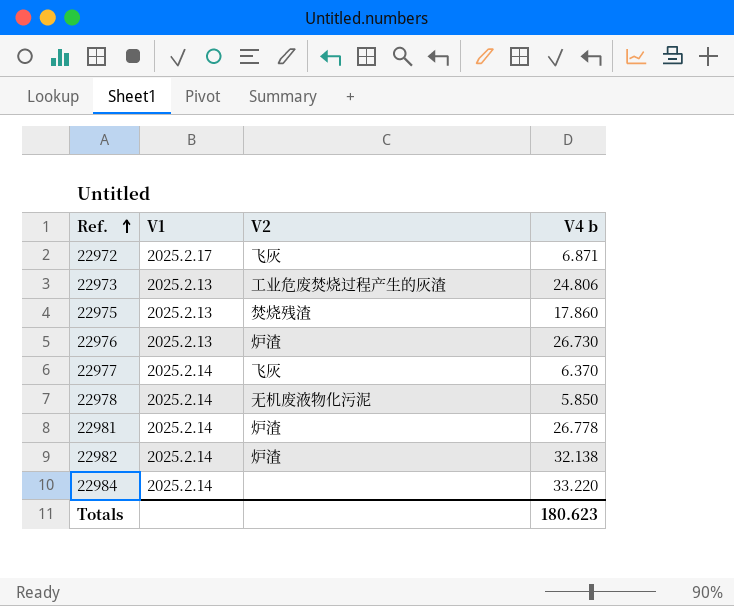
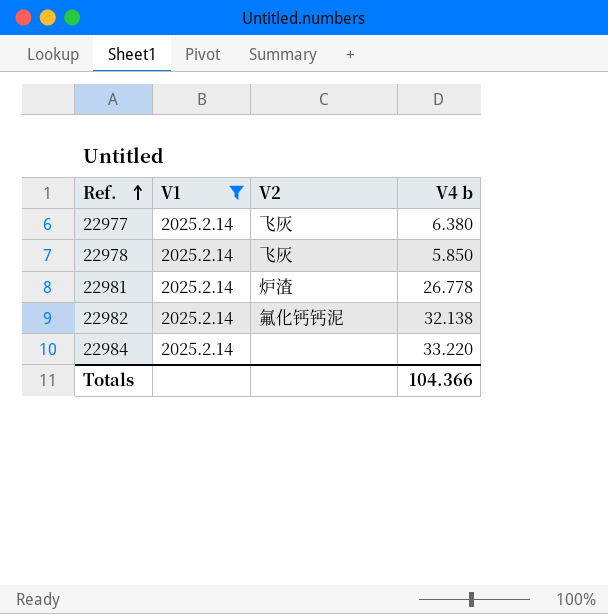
filter: none -> V1 = 2025.2.14
22977 | V4 b: 6.370 -> 6.380
22978 | V2: 无机废液物化污泥 -> 飞灰
22982 | V2: 炉渣 -> 氟化钙钙泥
Totals | V4 b: 180.623 -> 104.366

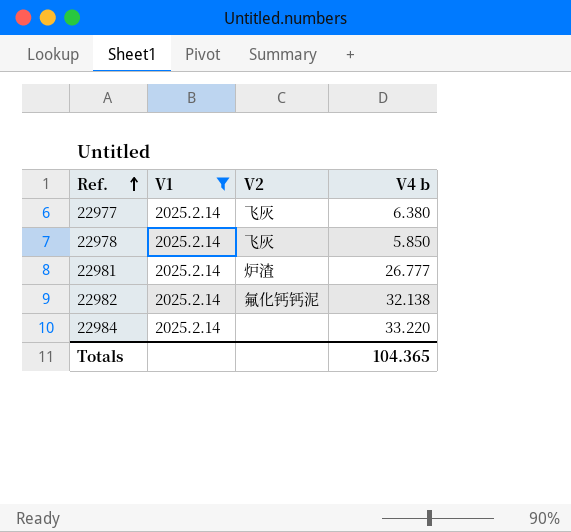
22981 | V4 b: 26.778 -> 26.777
Totals | V4 b: 104.366 -> 104.365

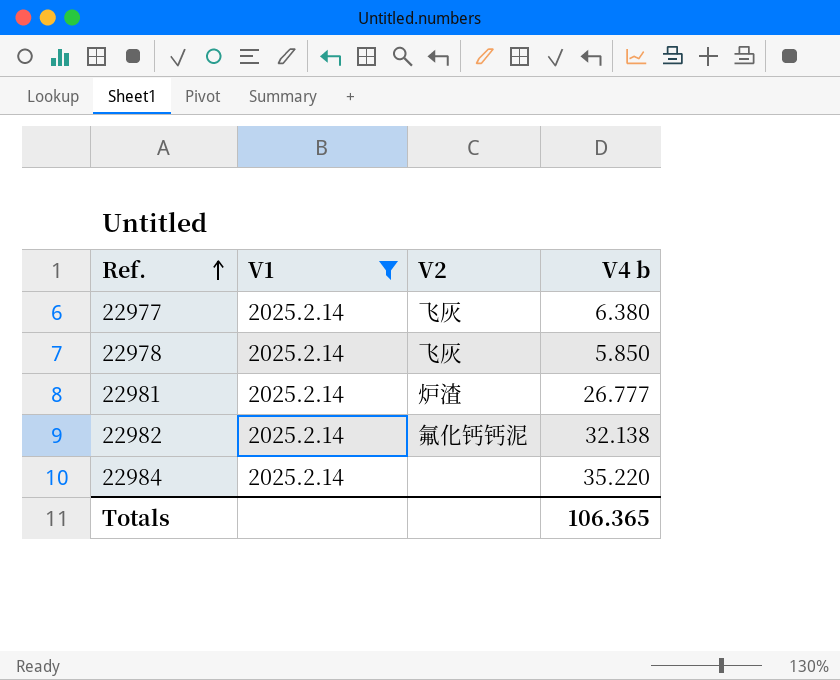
22984 | V4 b: 33.220 -> 35.220
Totals | V4 b: 104.365 -> 106.365

